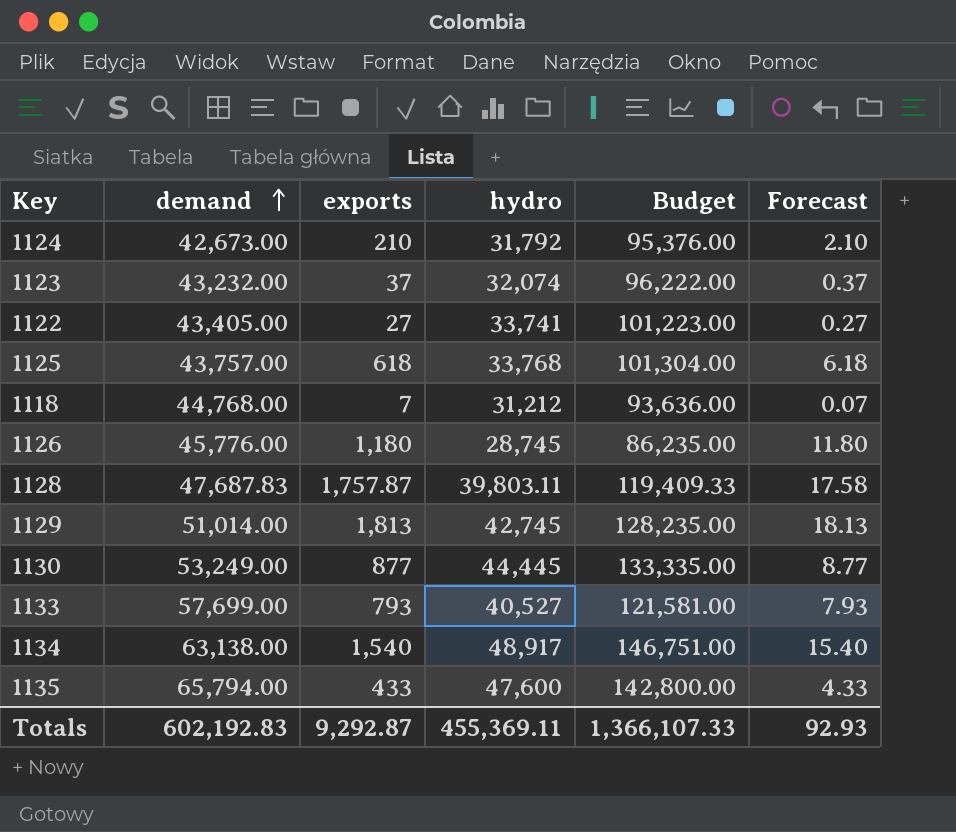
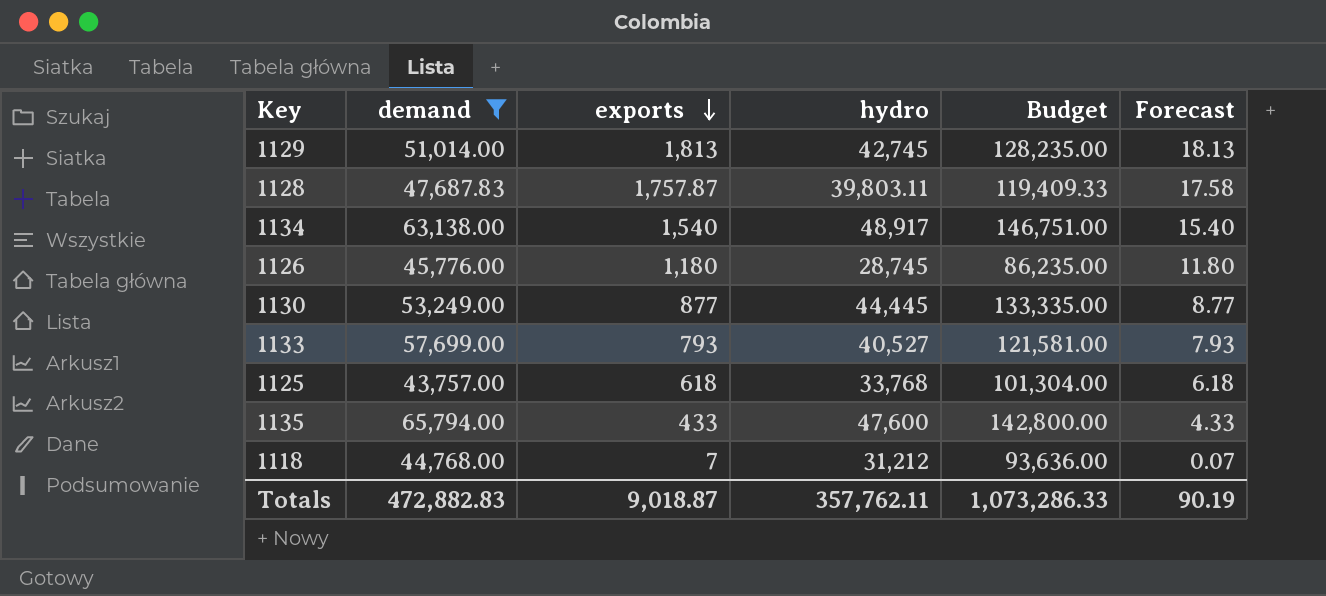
filter: none -> demand >= 43,757.00
row order: demand ascending -> exports descending
Totals | demand: 602,192.83 -> 472,882.83
Totals | exports: 9,292.87 -> 9,018.87
Totals | hydro: 455,369.11 -> 357,762.11
Totals | Budget: 1,366,107.33 -> 1,073,286.33
Totals | Forecast: 92.93 -> 90.19

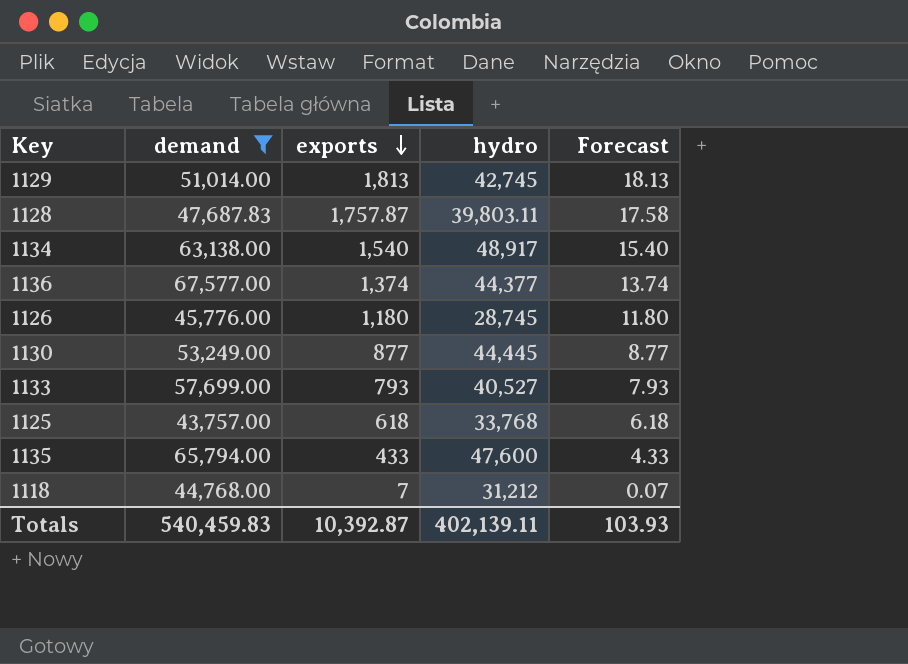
column Budget | formula: [hydro] * 3 -> none
row 1136: none -> 67,577.00 | 1,374 | 44,377 | 13.74
Totals | demand: 472,882.83 -> 540,459.83
Totals | exports: 9,018.87 -> 10,392.87
Totals | hydro: 357,762.11 -> 402,139.11
Totals | Forecast: 90.19 -> 103.93

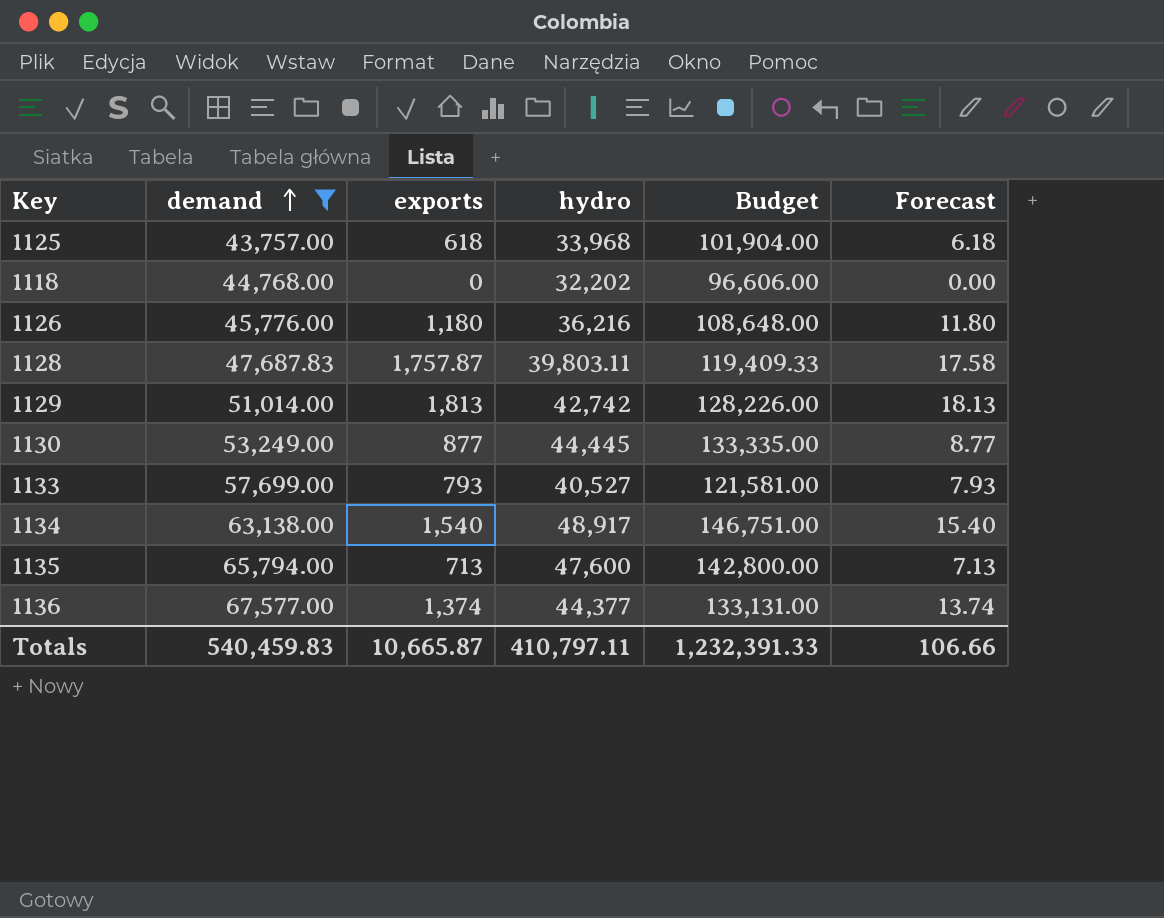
row order: exports descending -> demand ascending
column Budget | formula: none -> [hydro] * 3
1125 | hydro: 33,768 -> 33,968
1118 | exports: 7 -> 0
1118 | hydro: 31,212 -> 32,202
1118 | Forecast: 0.07 -> 0.00
1126 | hydro: 28,745 -> 36,216
1129 | hydro: 42,745 -> 42,742
1135 | exports: 433 -> 713
1135 | Forecast: 4.33 -> 7.13
Totals | exports: 10,392.87 -> 10,665.87
Totals | hydro: 402,139.11 -> 410,797.11
Totals | Forecast: 103.93 -> 106.66

